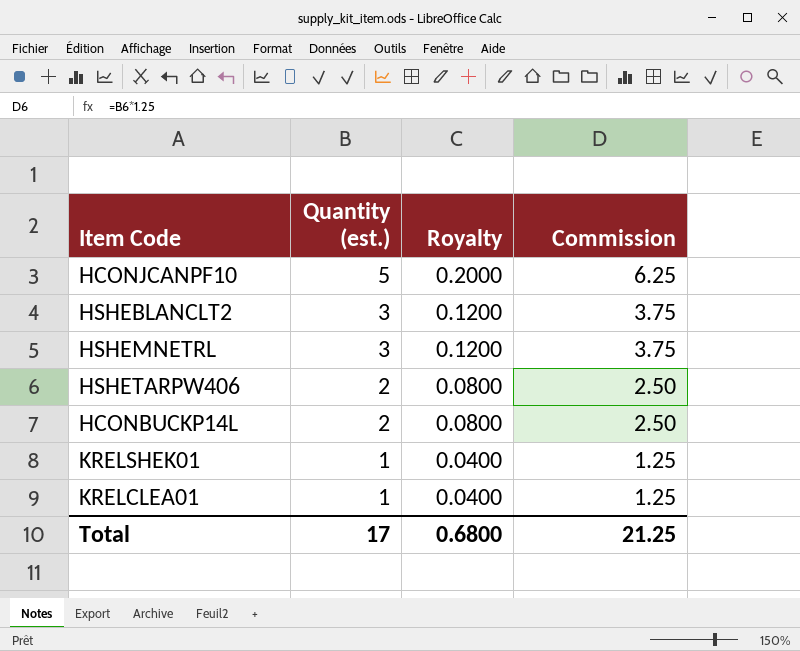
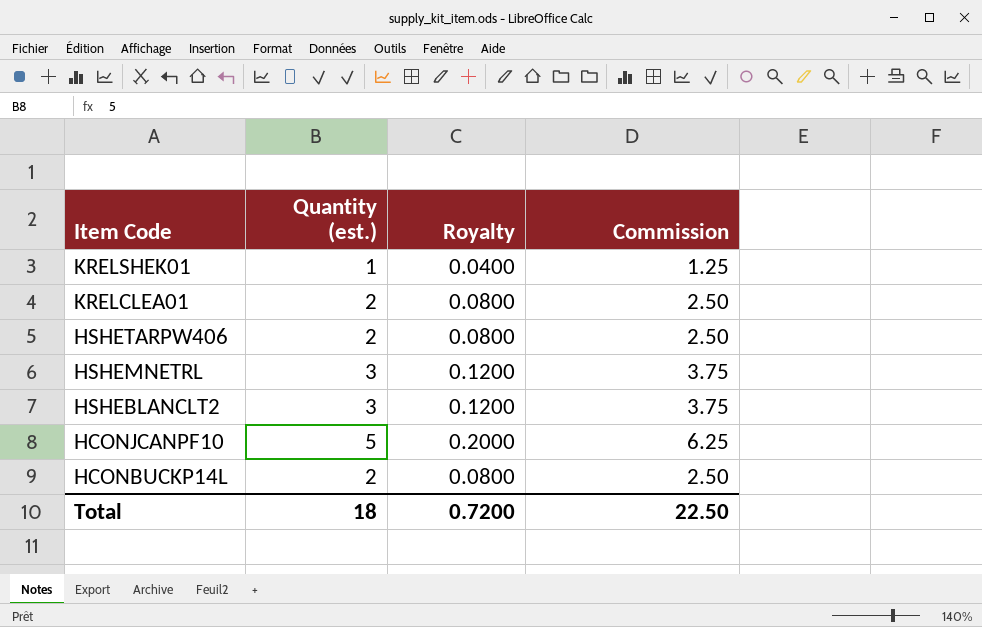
row order: Quantity (est.) descending -> Item Code descending
KRELCLEA01 | Quantity (est.): 1 -> 2
KRELCLEA01 | Royalty: 0.0400 -> 0.0800
KRELCLEA01 | Commission: 1.25 -> 2.50
Total | Quantity (est.): 17 -> 18
Total | Royalty: 0.6800 -> 0.7200
Total | Commission: 21.25 -> 22.50

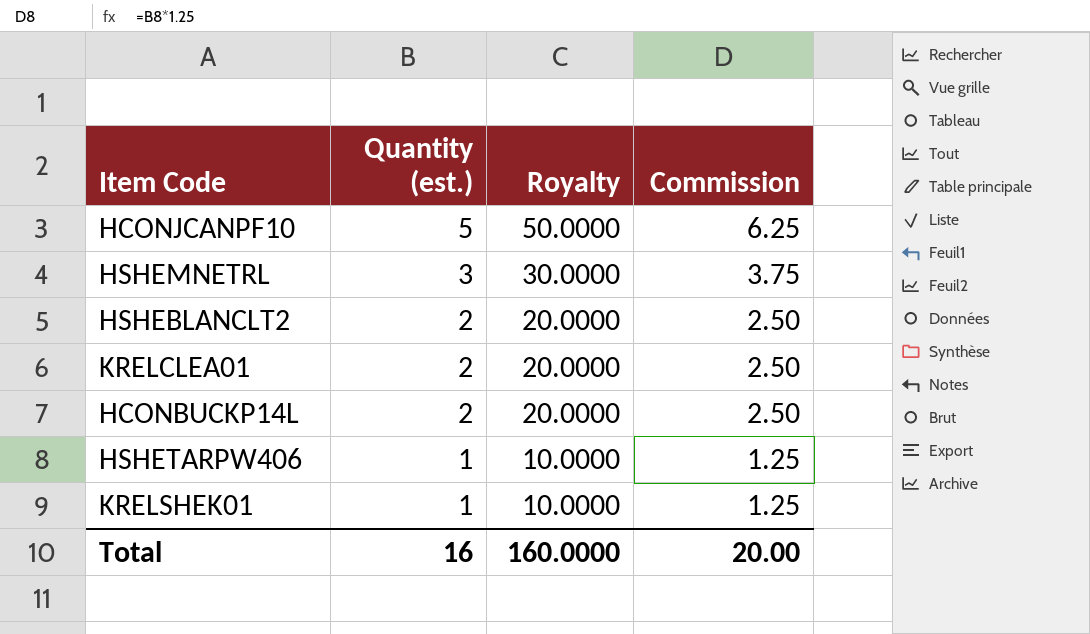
row order: Item Code descending -> Quantity (est.) descending
column Royalty | formula: [Quantity (est.)] * 0.04 -> [Quantity (est.)] * 10
HSHEBLANCLT2 | Quantity (est.): 3 -> 2
HSHEBLANCLT2 | Commission: 3.75 -> 2.50
HSHETARPW406 | Quantity (est.): 2 -> 1
HSHETARPW406 | Commission: 2.50 -> 1.25
Total | Quantity (est.): 18 -> 16
Total | Royalty: 0.7200 -> 160.0000
Total | Commission: 22.50 -> 20.00

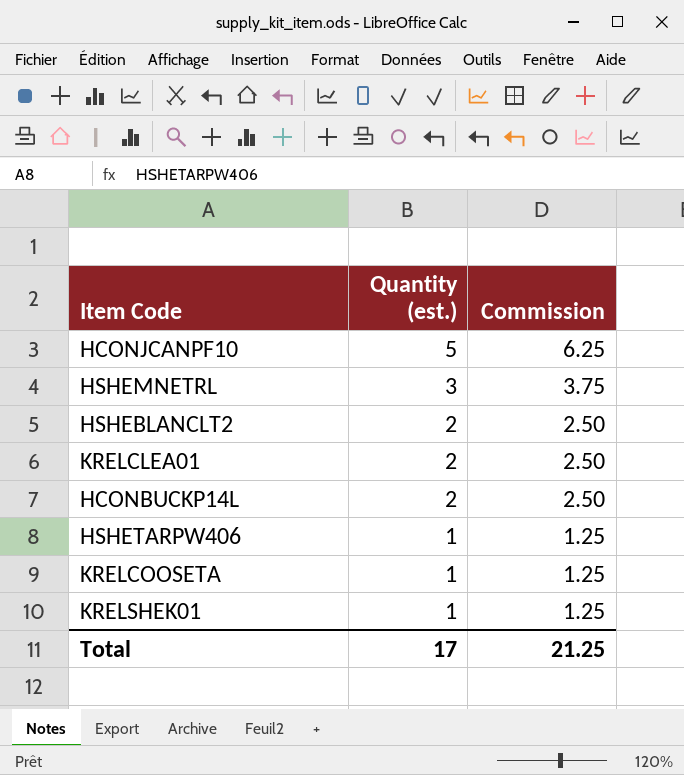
column Royalty | formula: [Quantity (est.)] * 10 -> none
row KRELCOOSETA: none -> 1 | 1.25
Total | Quantity (est.): 16 -> 17
Total | Commission: 20.00 -> 21.25

